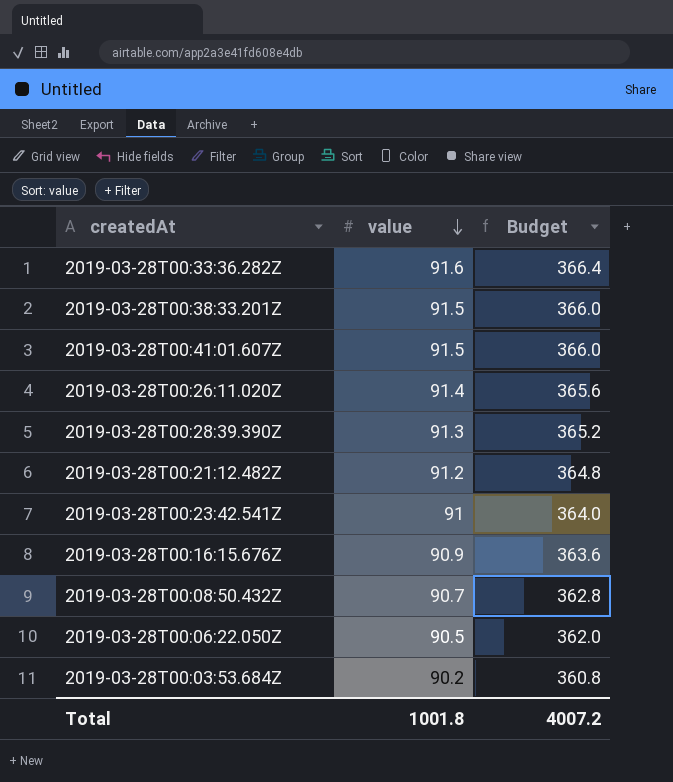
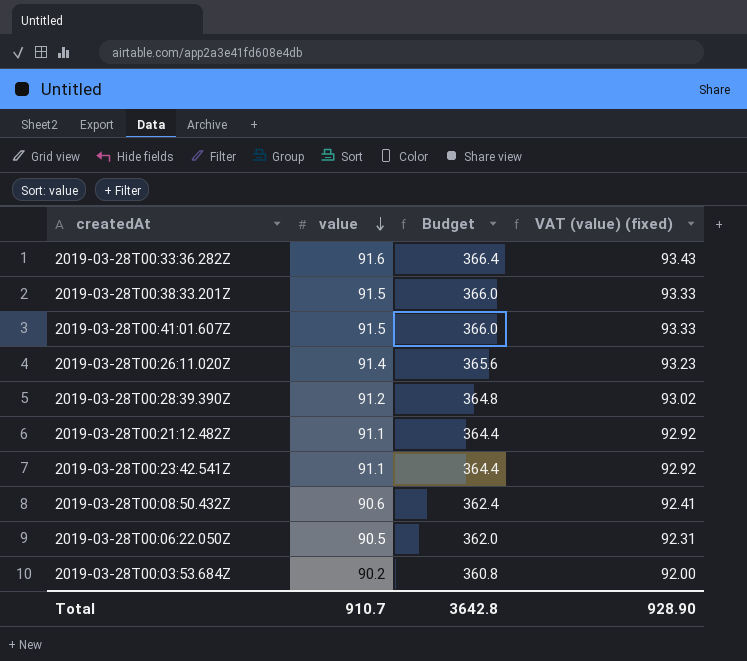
column VAT (value) (fixed) | formula: none -> [value] * 1.02
row 2019-03-28T00:16:15.676Z: 90.9 | 363.6 -> none
2019-03-28T00:28:39.390Z | value: 91.3 -> 91.2
2019-03-28T00:28:39.390Z | Budget: 365.2 -> 364.8
2019-03-28T00:21:12.482Z | value: 91.2 -> 91.1
2019-03-28T00:21:12.482Z | Budget: 364.8 -> 364.4
2019-03-28T00:23:42.541Z | value: 91 -> 91.1
2019-03-28T00:23:42.541Z | Budget: 364.0 -> 364.4
2019-03-28T00:08:50.432Z | value: 90.7 -> 90.6
2019-03-28T00:08:50.432Z | Budget: 362.8 -> 362.4
Total | value: 1001.8 -> 910.7
Total | Budget: 4007.2 -> 3642.8

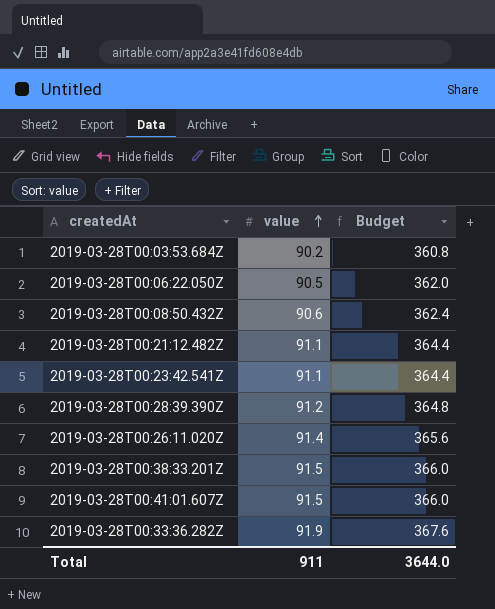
row order: value descending -> value ascending
column VAT (value) (fixed) | formula: [value] * 1.02 -> none
2019-03-28T00:33:36.282Z | value: 91.6 -> 91.9
2019-03-28T00:33:36.282Z | Budget: 366.4 -> 367.6
Total | value: 910.7 -> 911
Total | Budget: 3642.8 -> 3644.0

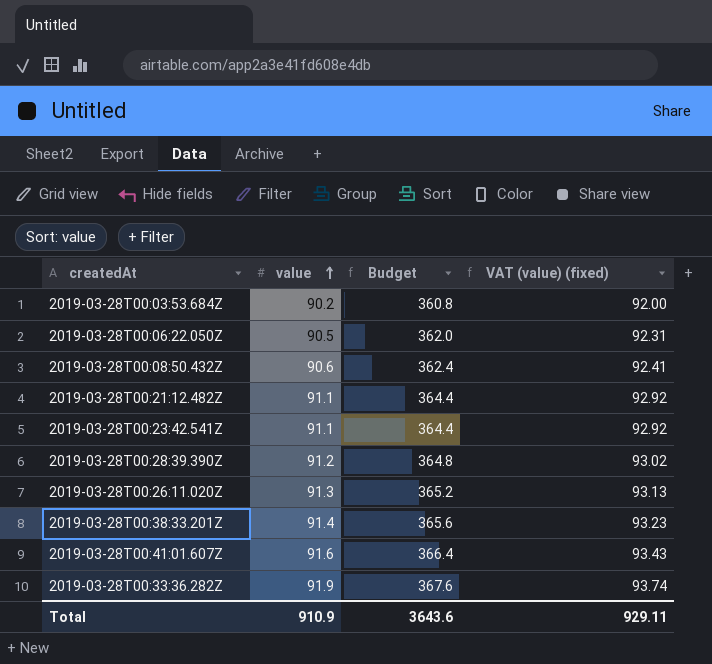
column VAT (value) (fixed) | formula: none -> [value] * 1.02
2019-03-28T00:26:11.020Z | value: 91.4 -> 91.3
2019-03-28T00:26:11.020Z | Budget: 365.6 -> 365.2
2019-03-28T00:38:33.201Z | value: 91.5 -> 91.4
2019-03-28T00:38:33.201Z | Budget: 366.0 -> 365.6
2019-03-28T00:41:01.607Z | value: 91.5 -> 91.6
2019-03-28T00:41:01.607Z | Budget: 366.0 -> 366.4
Total | value: 911 -> 910.9
Total | Budget: 3644.0 -> 3643.6

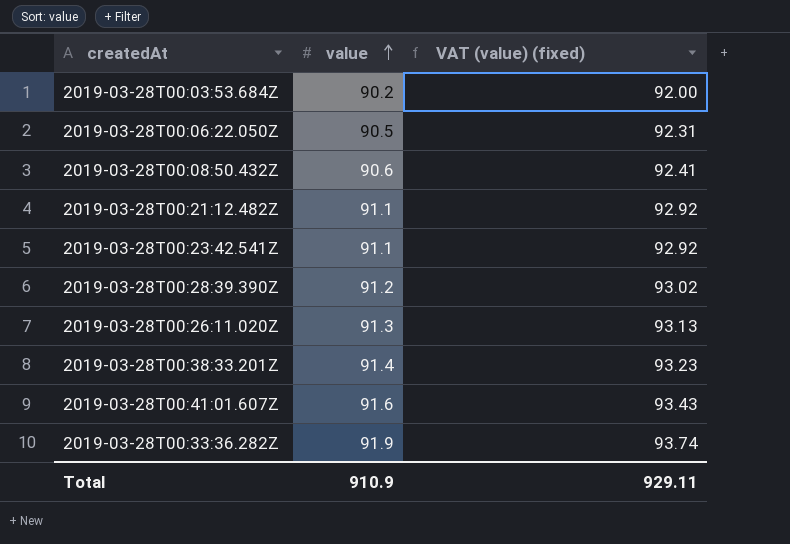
column Budget | formula: [value] * 4 -> none

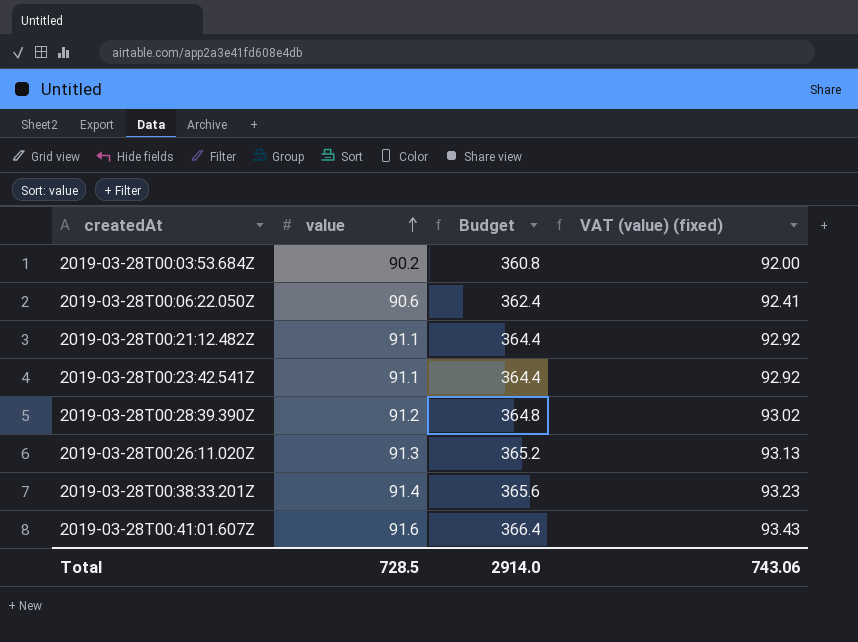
column Budget | formula: none -> [value] * 4
row 2019-03-28T00:08:50.432Z: 90.6 | 92.41 -> none
row 2019-03-28T00:33:36.282Z: 91.9 | 93.74 -> none
2019-03-28T00:06:22.050Z | value: 90.5 -> 90.6
2019-03-28T00:06:22.050Z | VAT (value) (fixed): 92.31 -> 92.41
Total | value: 910.9 -> 728.5
Total | VAT (value) (fixed): 929.11 -> 743.06

